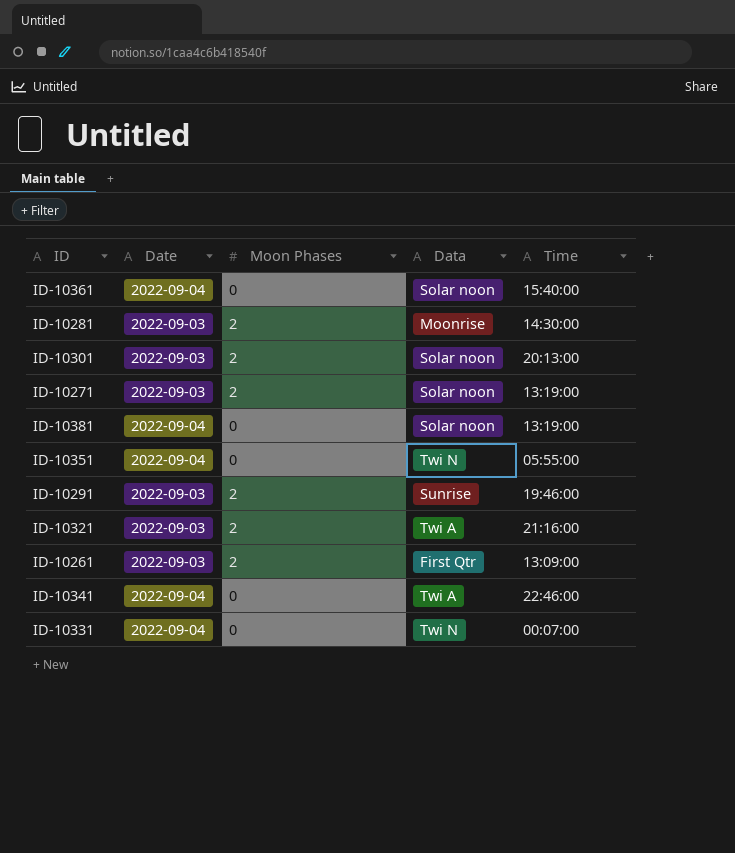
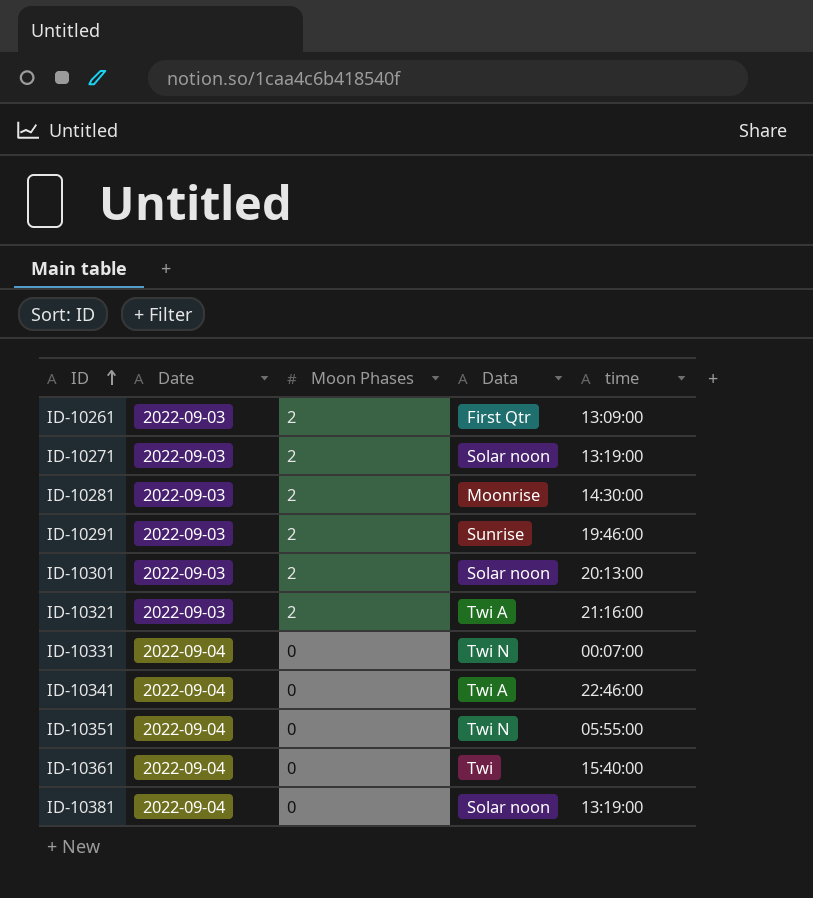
row order: none -> ID ascending
column name: Time -> time
ID-10361 | Data: Solar noon -> Twi

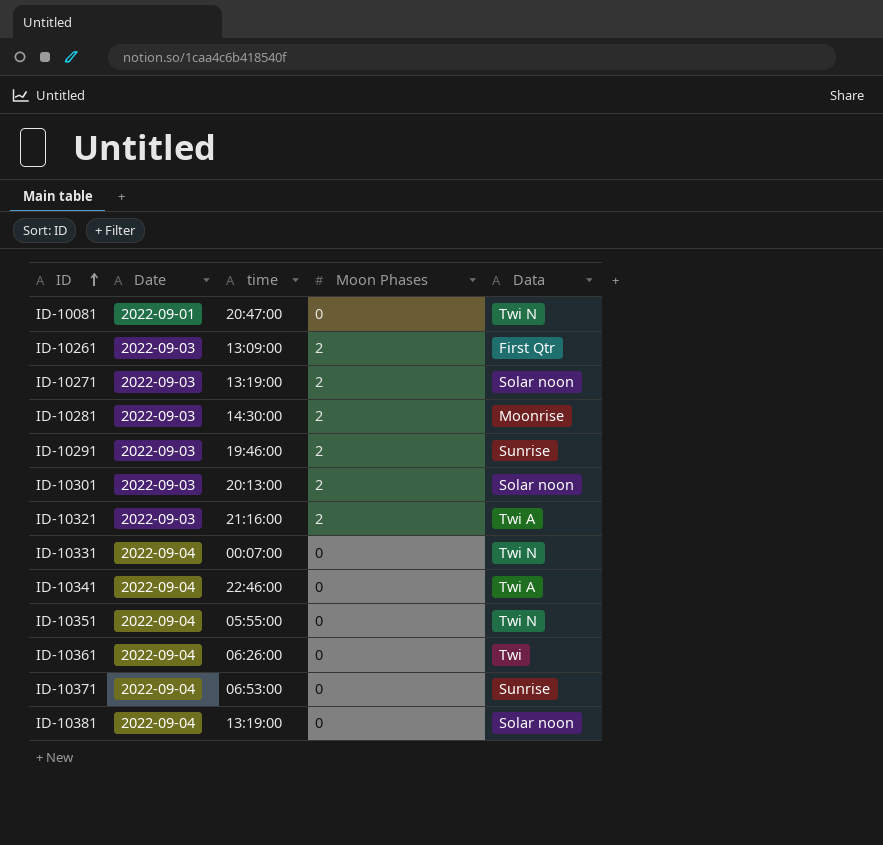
column time | position: 5 -> 3
row ID-10081: none -> 2022-09-01 | 20:47:00 | 0 | Twi N
ID-10361 | time: 15:40:00 -> 06:26:00
row ID-10371: none -> 2022-09-04 | 06:53:00 | 0 | Sunrise

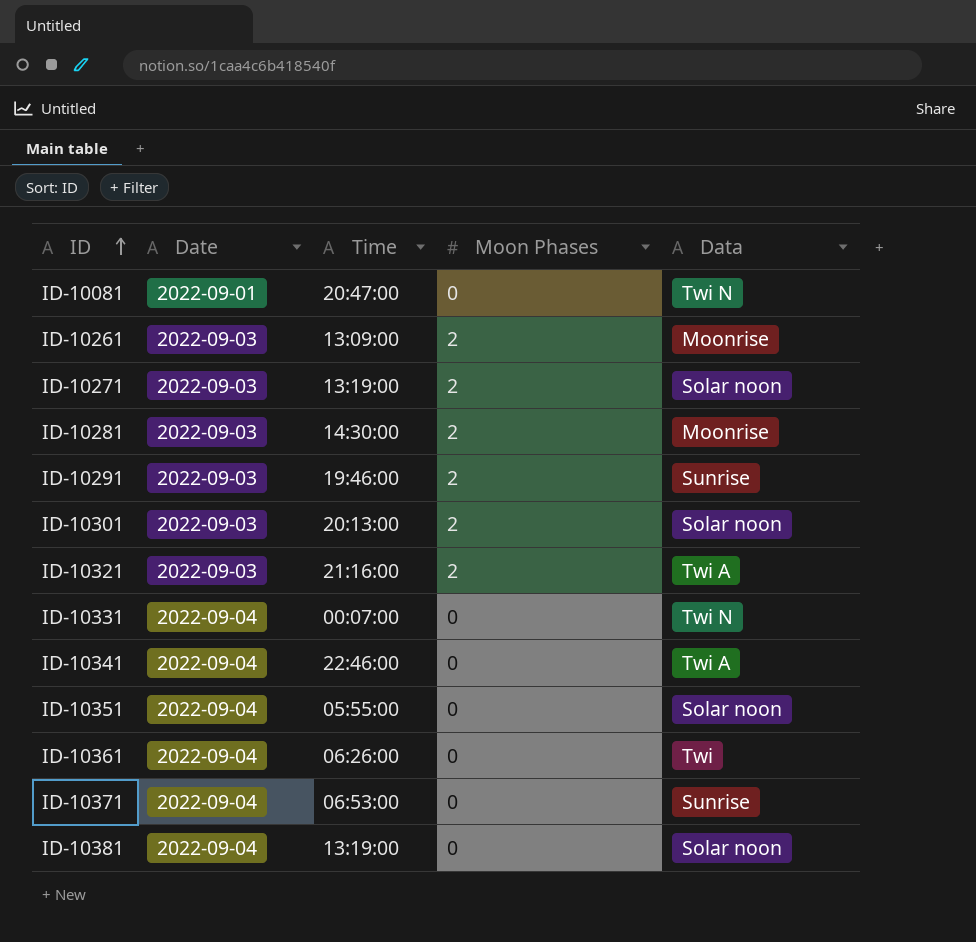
column name: time -> Time
ID-10261 | Data: First Qtr -> Moonrise
ID-10351 | Data: Twi N -> Solar noon

